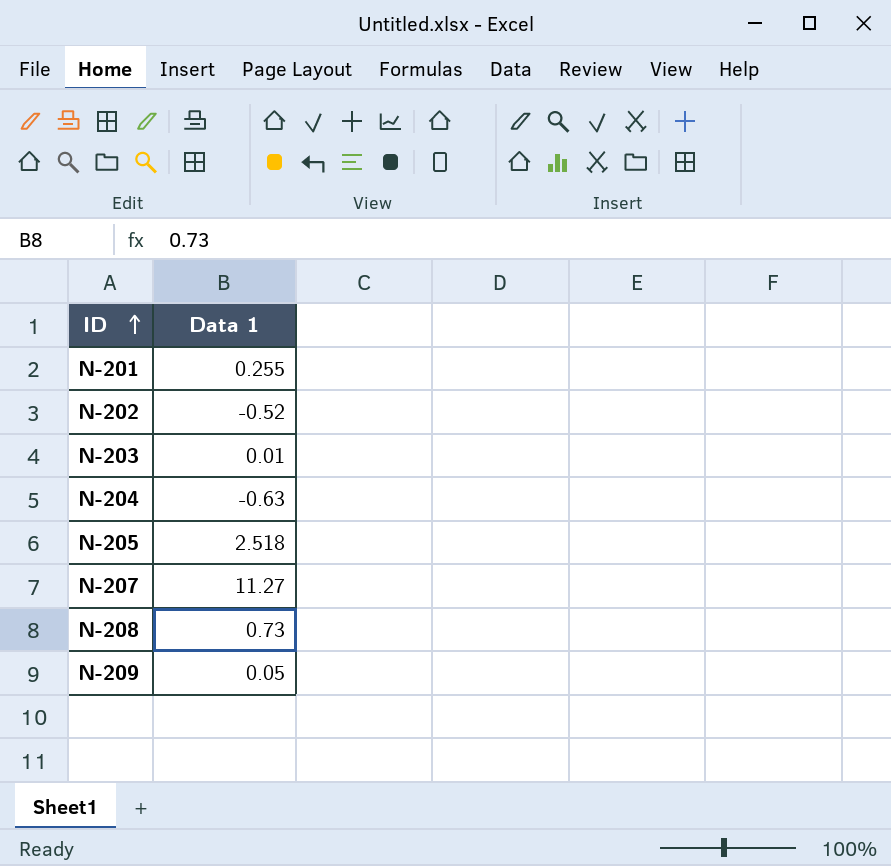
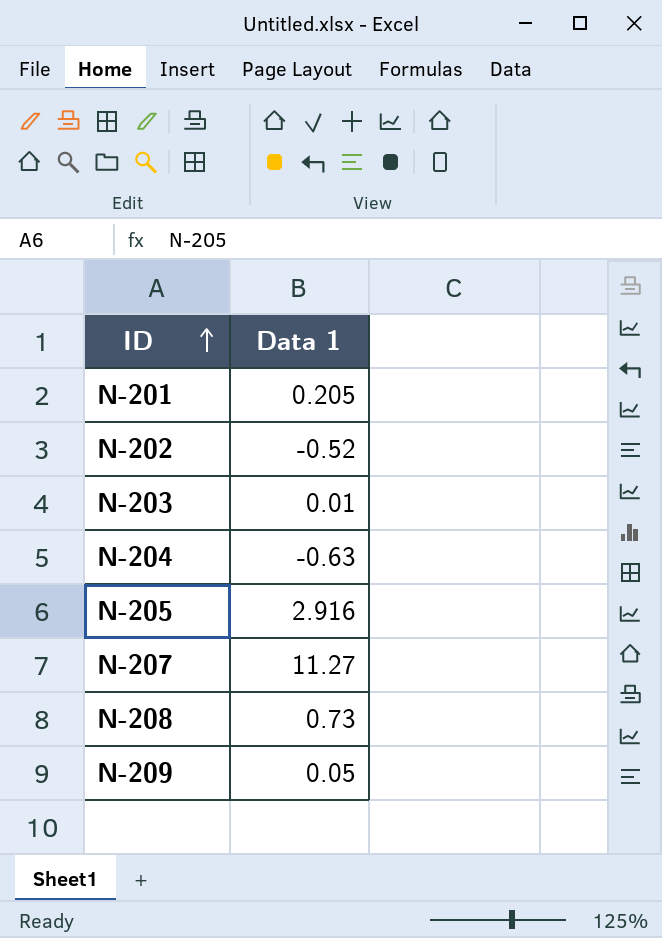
N-201 | Data 1: 0.255 -> 0.205
N-205 | Data 1: 2.518 -> 2.916

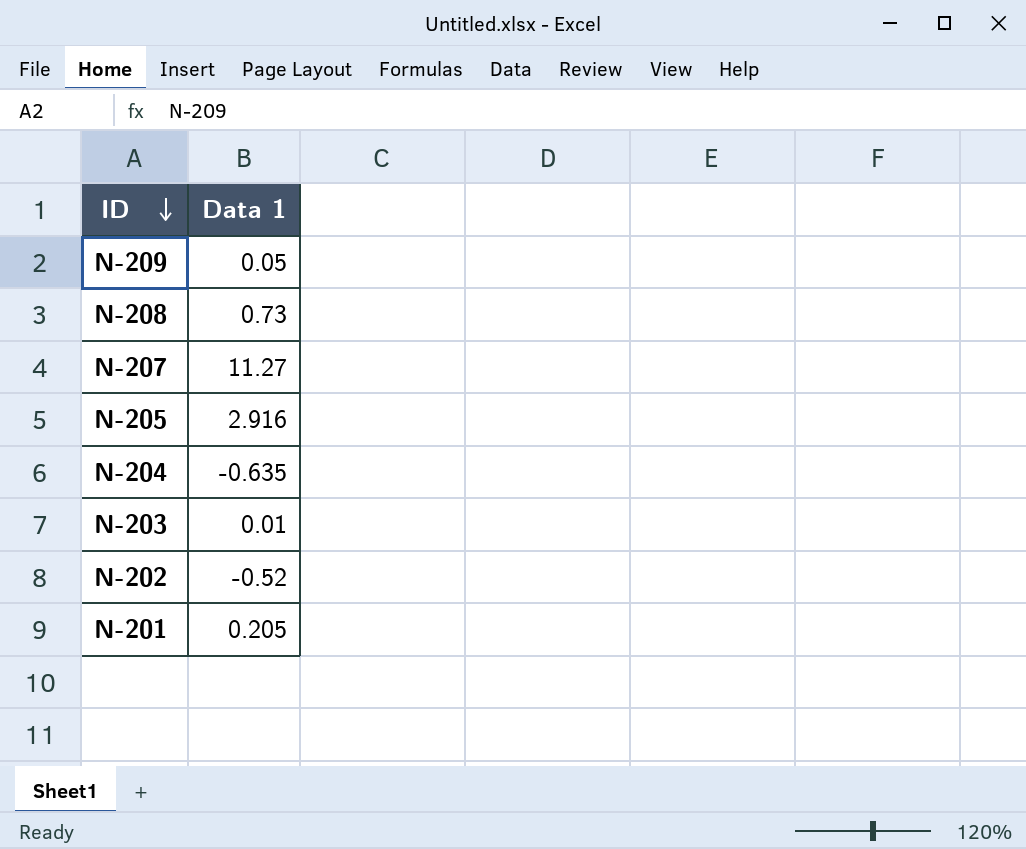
row order: ID ascending -> ID descending
N-204 | Data 1: -0.63 -> -0.635

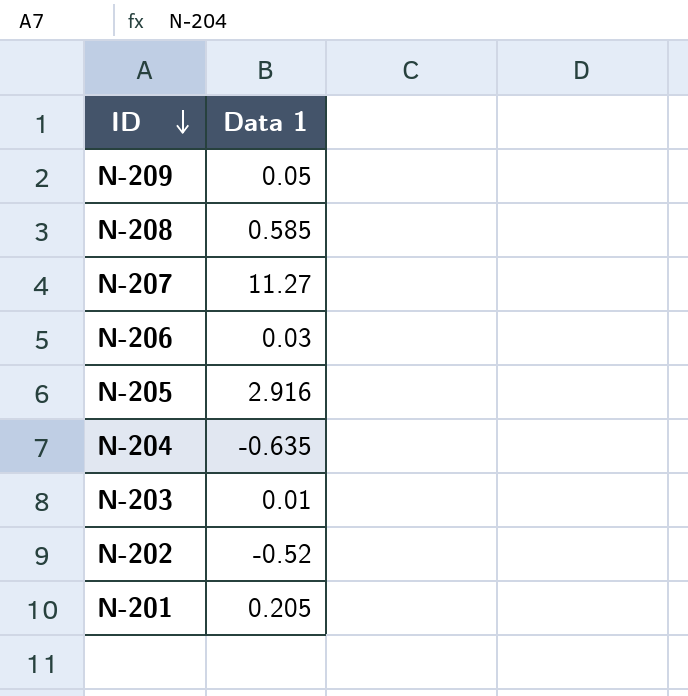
N-208 | Data 1: 0.73 -> 0.585
row N-206: none -> 0.03

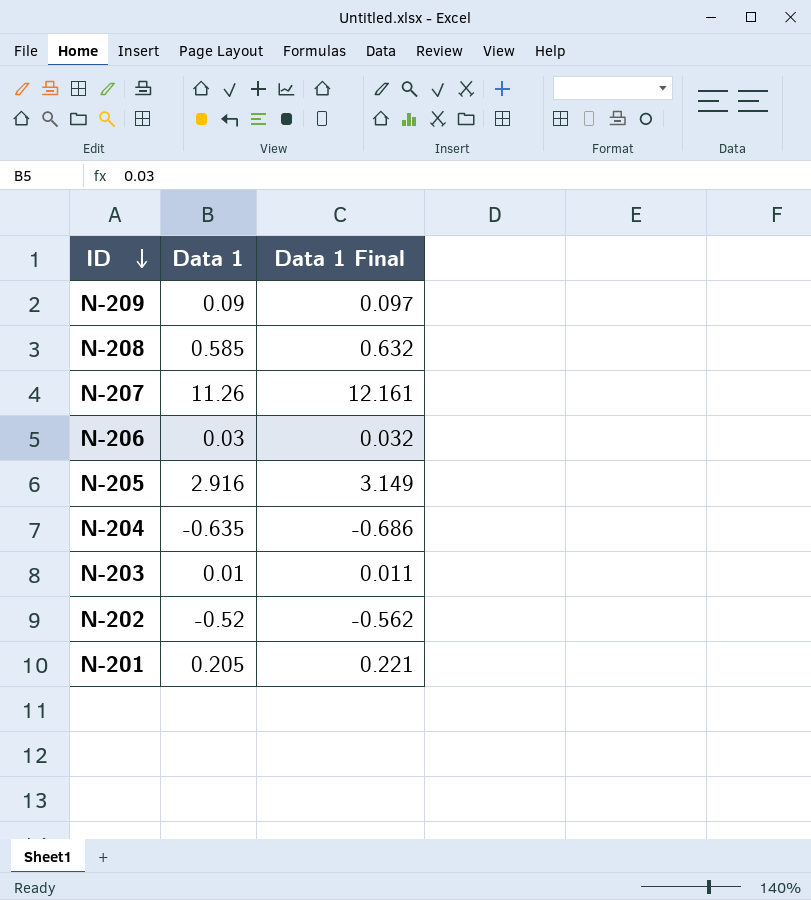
column Data 1 Final | formula: none -> [Data 1] * 1.08
N-209 | Data 1: 0.05 -> 0.09
N-207 | Data 1: 11.27 -> 11.26

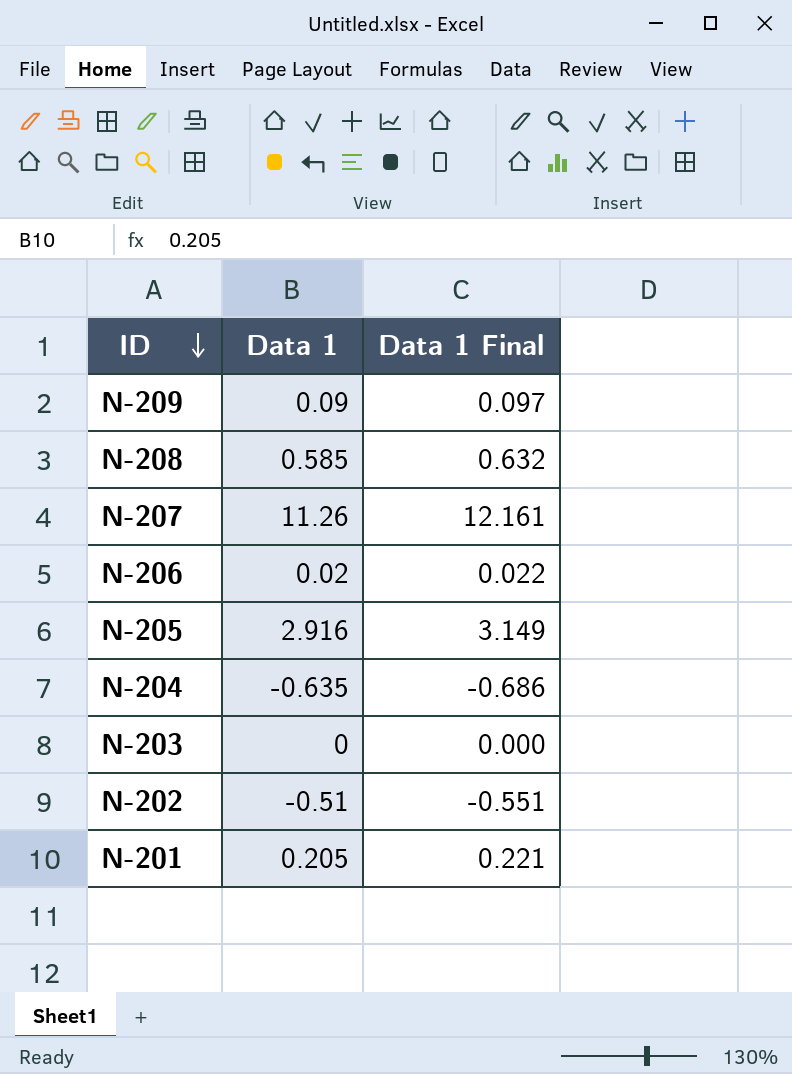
N-206 | Data 1: 0.03 -> 0.02
N-206 | Data 1 Final: 0.032 -> 0.022
N-203 | Data 1: 0.01 -> 0
N-203 | Data 1 Final: 0.011 -> 0.000
N-202 | Data 1: -0.52 -> -0.51
N-202 | Data 1 Final: -0.562 -> -0.551

